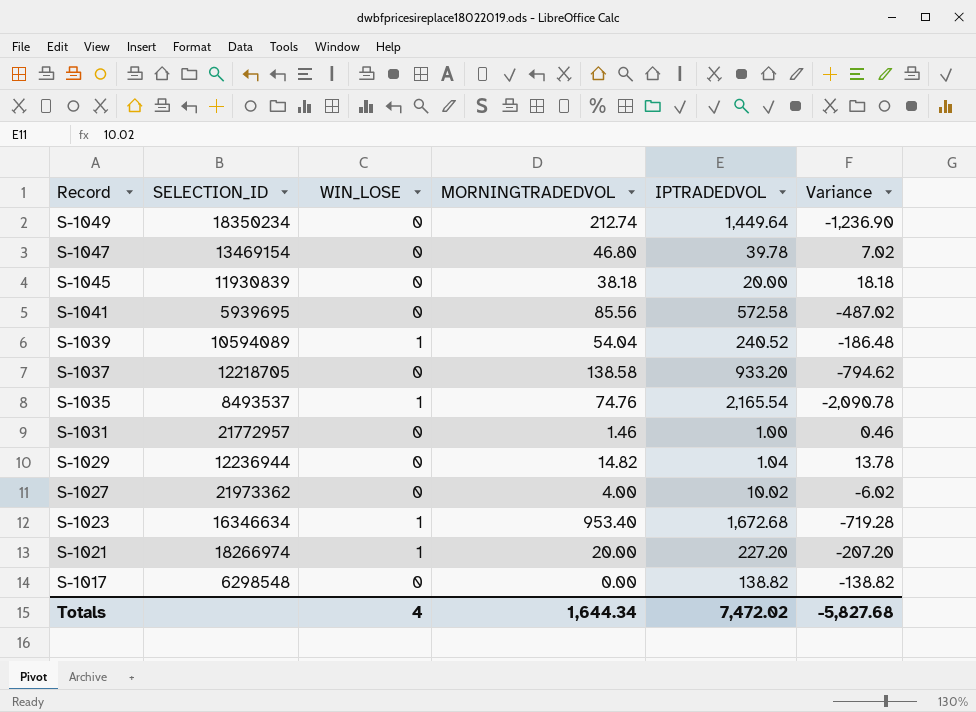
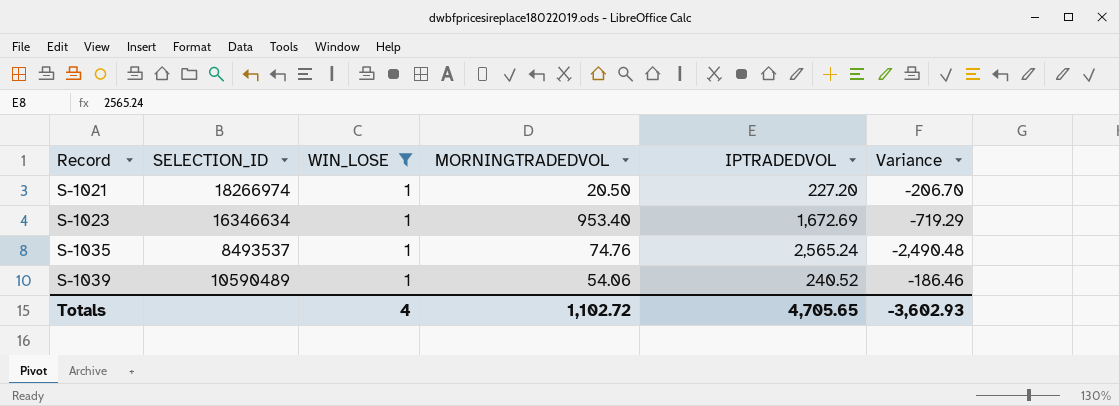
filter: none -> WIN_LOSE = 1
row order: Record descending -> Record ascending
S-1021 | MORNINGTRADEDVOL: 20.00 -> 20.50
S-1021 | Variance: -207.20 -> -206.70
S-1023 | IPTRADEDVOL: 1,672.68 -> 1,672.69
S-1023 | Variance: -719.28 -> -719.29
S-1035 | IPTRADEDVOL: 2,165.54 -> 2,565.24
S-1035 | Variance: -2,090.78 -> -2,490.48
S-1039 | SELECTION_ID: 10594089 -> 10590489
S-1039 | MORNINGTRADEDVOL: 54.04 -> 54.06
S-1039 | Variance: -186.48 -> -186.46
Totals | MORNINGTRADEDVOL: 1,644.34 -> 1,102.72
Totals | IPTRADEDVOL: 7,472.02 -> 4,705.65
Totals | Variance: -5,827.68 -> -3,602.93

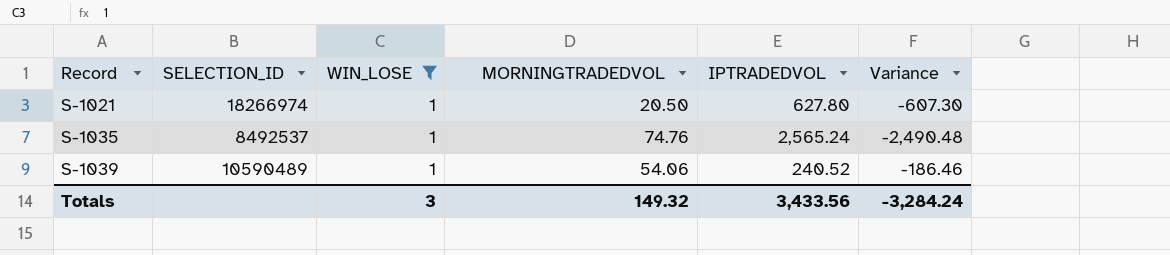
row S-1023: 16346634 | 1 | 953.40 | 1,672.69 | -719.29 -> none
S-1021 | IPTRADEDVOL: 227.20 -> 627.80
S-1021 | Variance: -206.70 -> -607.30
S-1035 | SELECTION_ID: 8493537 -> 8492537
Totals | WIN_LOSE: 4 -> 3
Totals | MORNINGTRADEDVOL: 1,102.72 -> 149.32
Totals | IPTRADEDVOL: 4,705.65 -> 3,433.56
Totals | Variance: -3,602.93 -> -3,284.24

